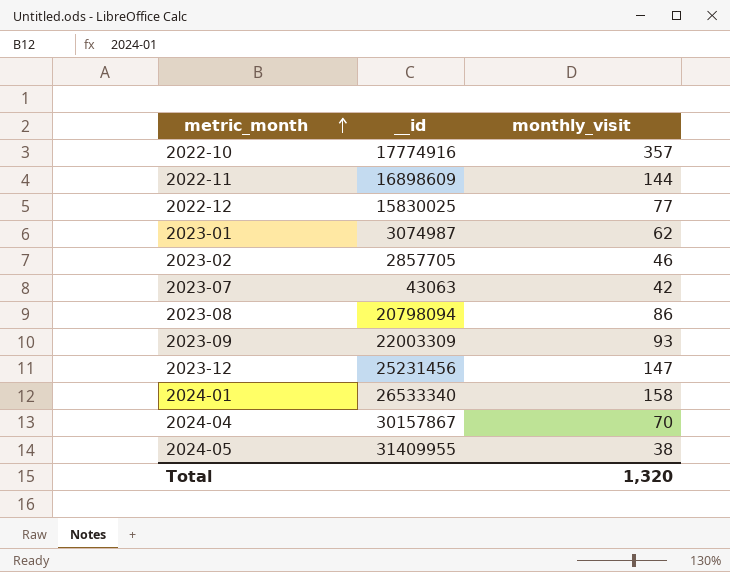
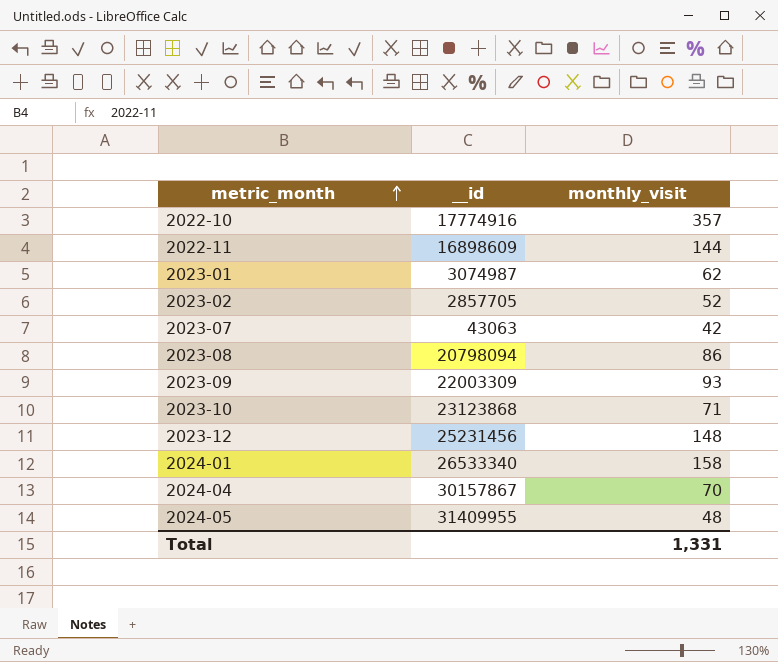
row 2022-12: 15830025 | 77 -> none
2023-02 | monthly_visit: 46 -> 52
row 2023-10: none -> 23123868 | 71
2023-12 | monthly_visit: 147 -> 148
2024-05 | monthly_visit: 38 -> 48
Total | monthly_visit: 1,320 -> 1,331

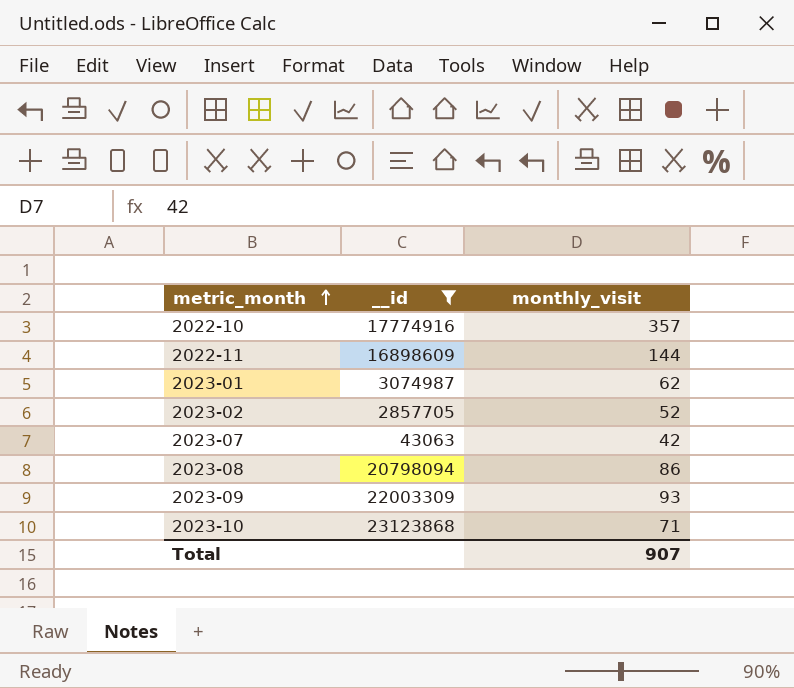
filter: none -> __id <= 23123868
Total | monthly_visit: 1,331 -> 907

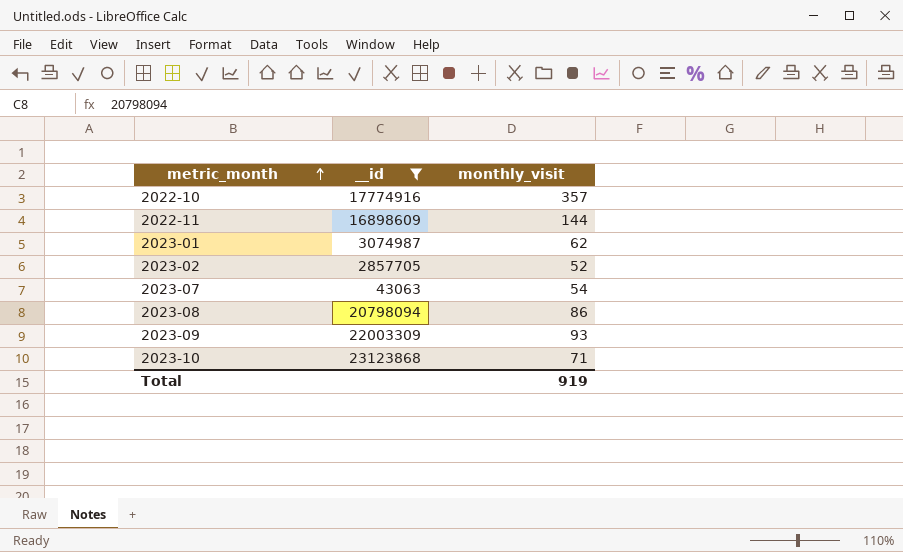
2023-07 | monthly_visit: 42 -> 54
Total | monthly_visit: 907 -> 919

